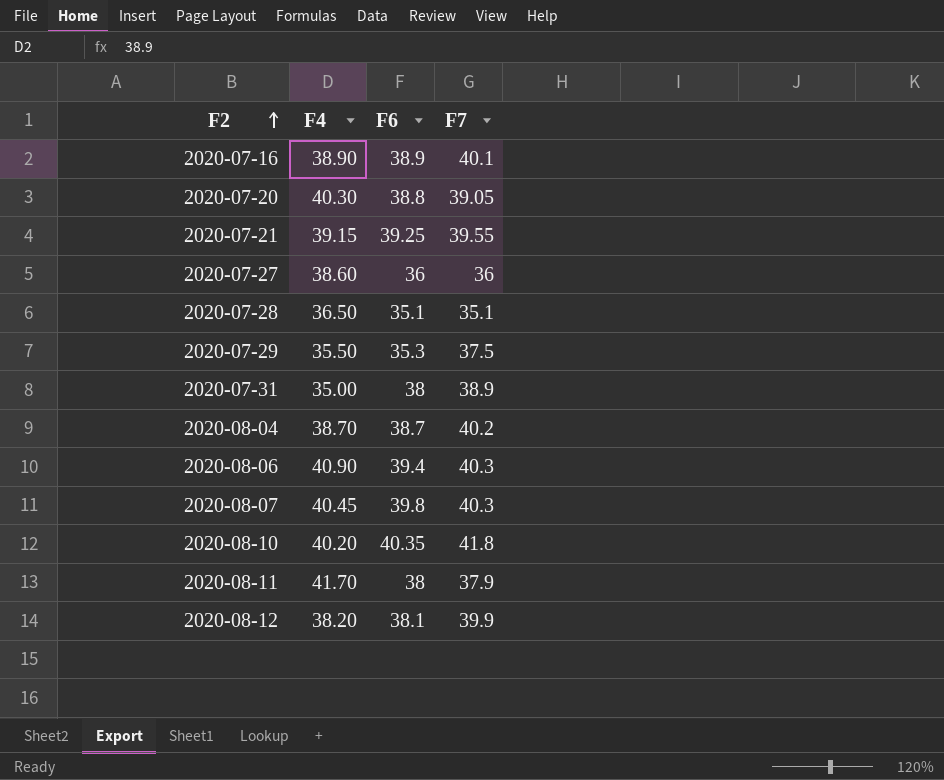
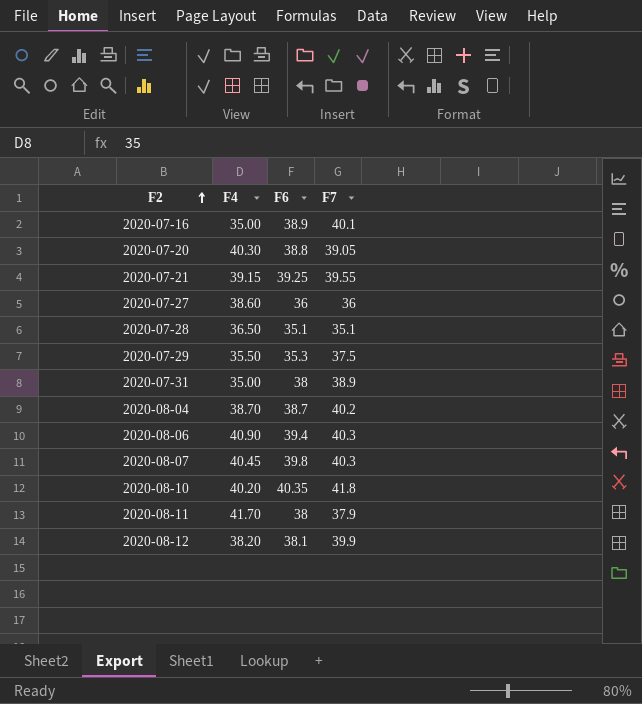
2020-07-16 | F4: 38.90 -> 35.00

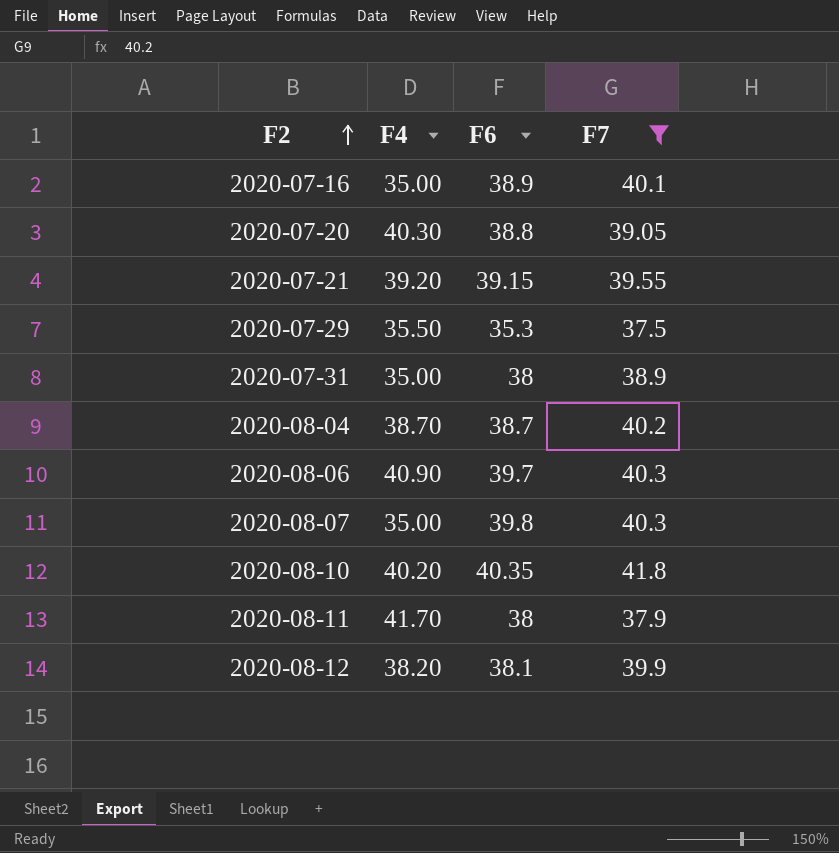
filter: none -> F7 >= 37.5
2020-07-21 | F4: 39.15 -> 39.20
2020-07-21 | F6: 39.25 -> 39.15
2020-08-06 | F6: 39.4 -> 39.7
2020-08-07 | F4: 40.45 -> 35.00

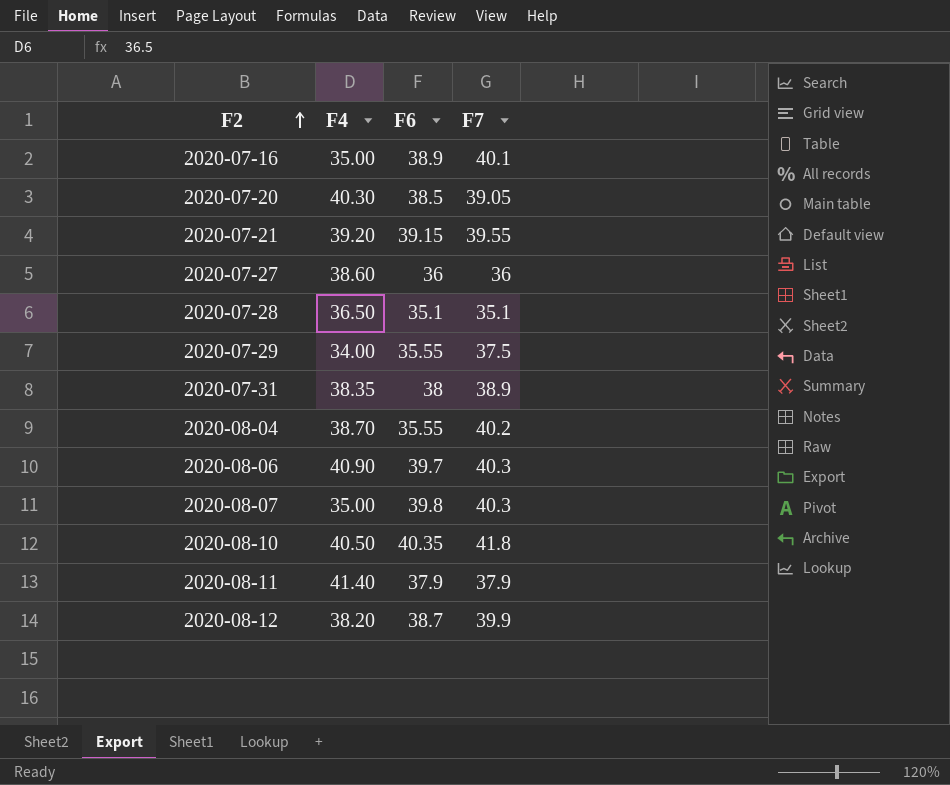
filter: F7 >= 37.5 -> none
2020-07-20 | F6: 38.8 -> 38.5
2020-07-29 | F4: 35.50 -> 34.00
2020-07-29 | F6: 35.3 -> 35.55
2020-07-31 | F4: 35.00 -> 38.35
2020-08-04 | F6: 38.7 -> 35.55
2020-08-10 | F4: 40.20 -> 40.50
2020-08-11 | F4: 41.70 -> 41.40
2020-08-11 | F6: 38 -> 37.9
2020-08-12 | F6: 38.1 -> 38.7

